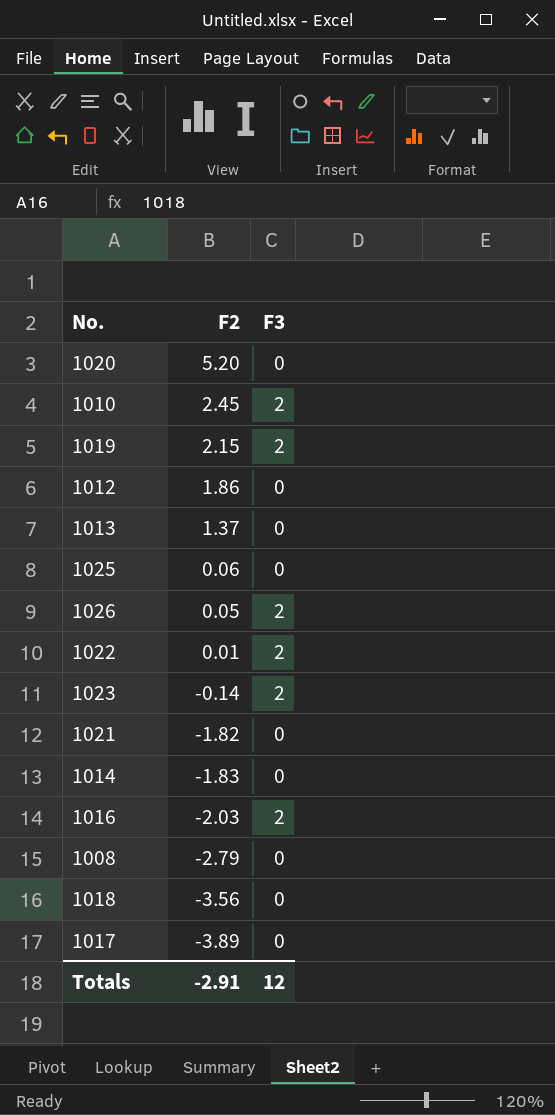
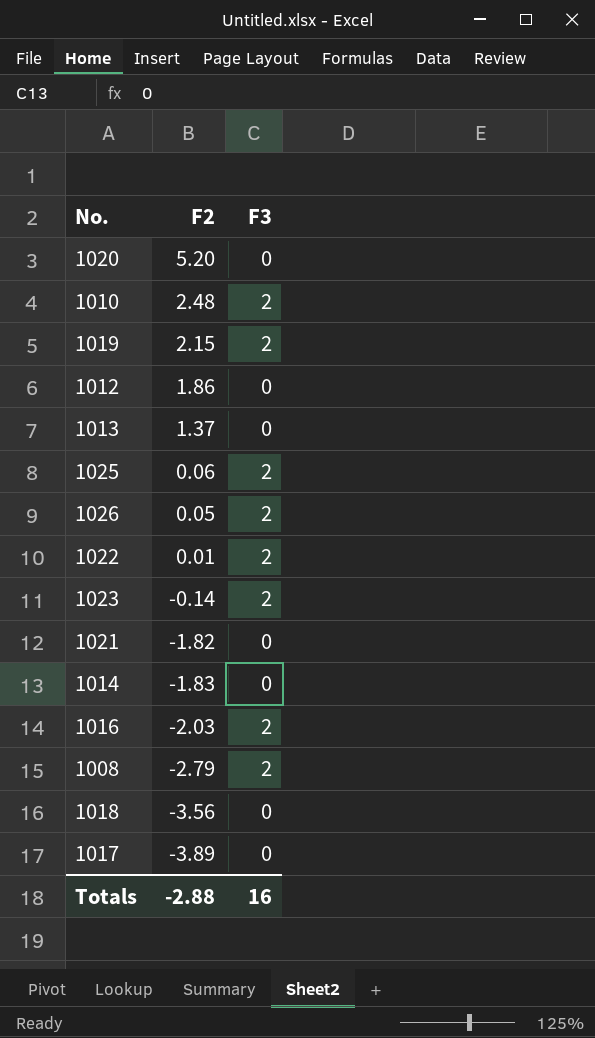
1010 | F2: 2.45 -> 2.48
1025 | F3: 0 -> 2
1008 | F3: 0 -> 2
Totals | F2: -2.91 -> -2.88
Totals | F3: 12 -> 16

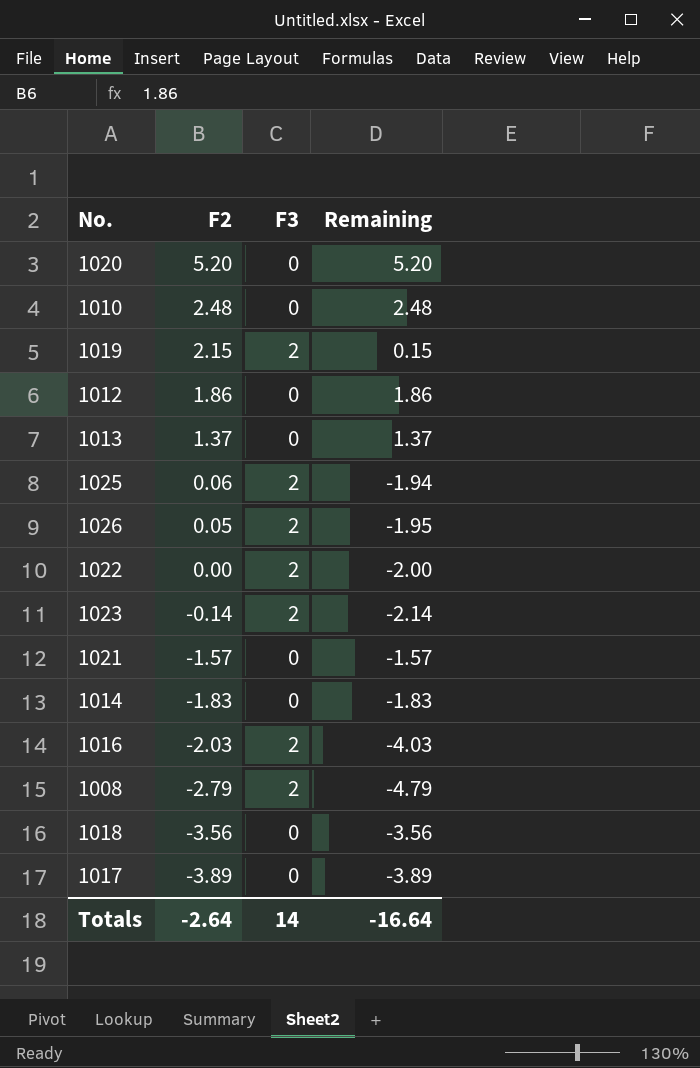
column Remaining | formula: none -> [F2] - [F3]
1010 | F3: 2 -> 0
1022 | F2: 0.01 -> 0.00
1021 | F2: -1.82 -> -1.57
Totals | F2: -2.88 -> -2.64
Totals | F3: 16 -> 14

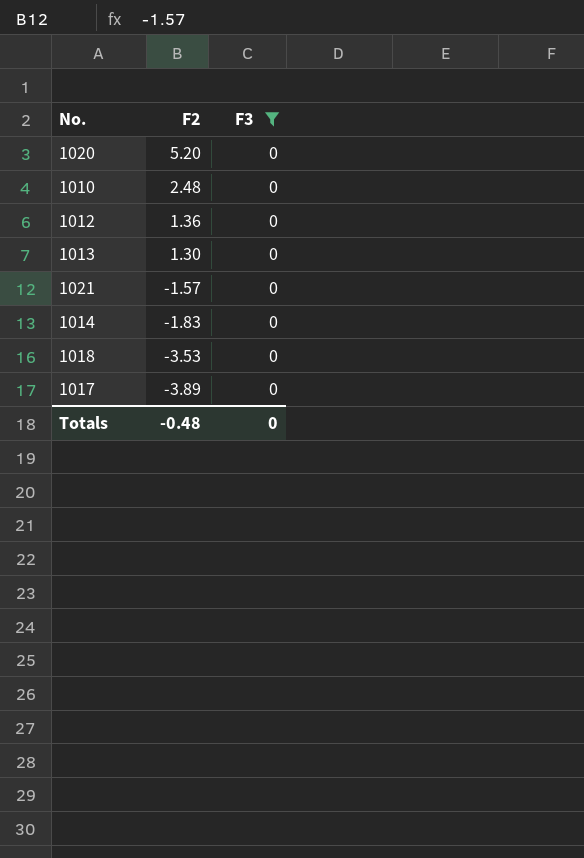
filter: none -> F3 = 0
column Remaining | formula: [F2] - [F3] -> none
1012 | F2: 1.86 -> 1.36
1013 | F2: 1.37 -> 1.30
1018 | F2: -3.56 -> -3.53
Totals | F2: -2.64 -> -0.48
Totals | F3: 14 -> 0

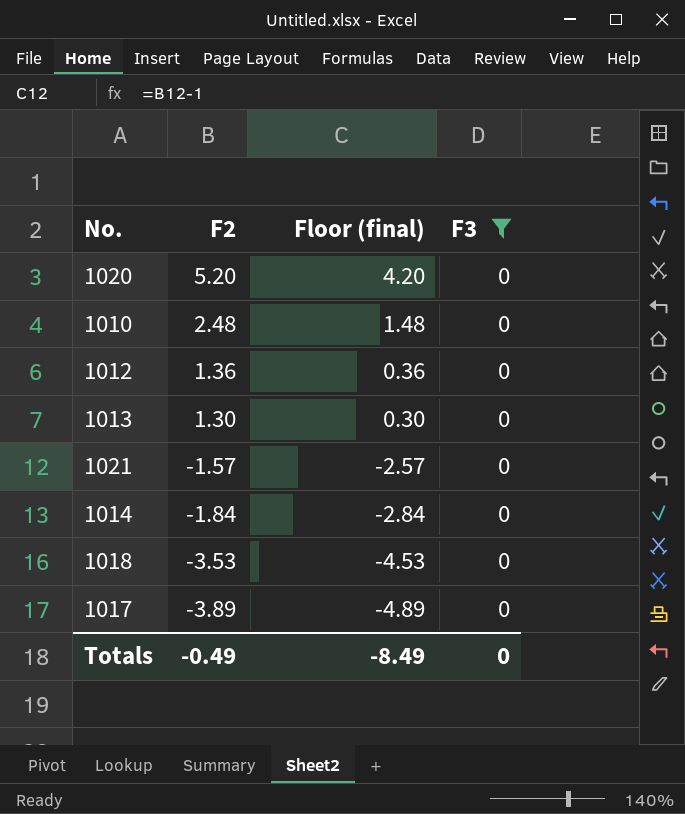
column Floor (final) | formula: none -> [F2] - 1
1014 | F2: -1.83 -> -1.84
Totals | F2: -0.48 -> -0.49

